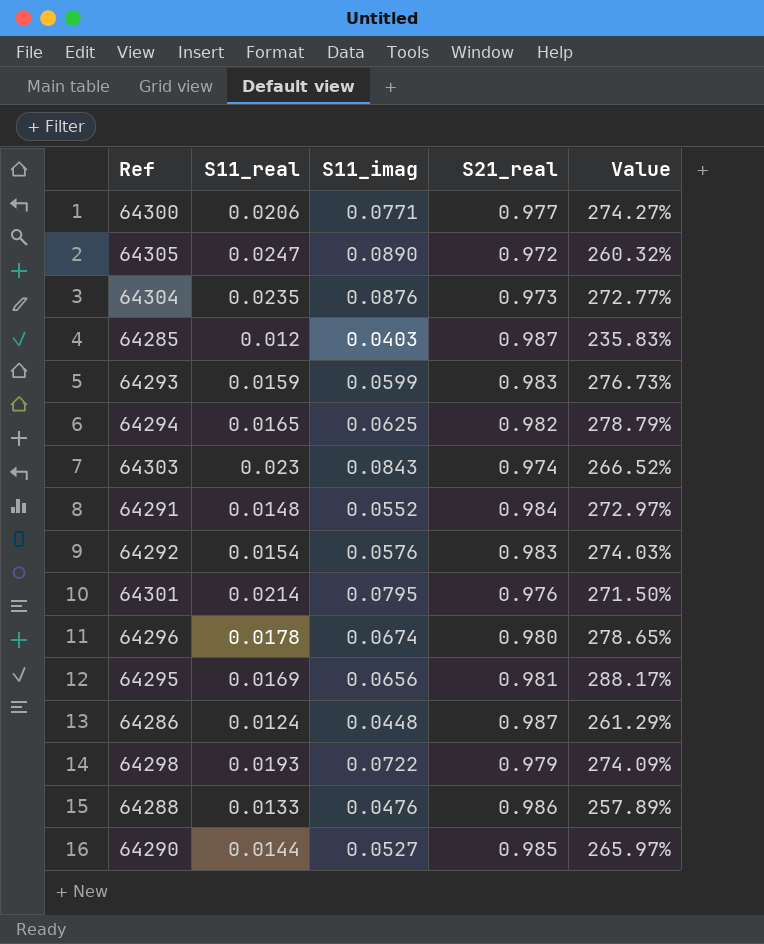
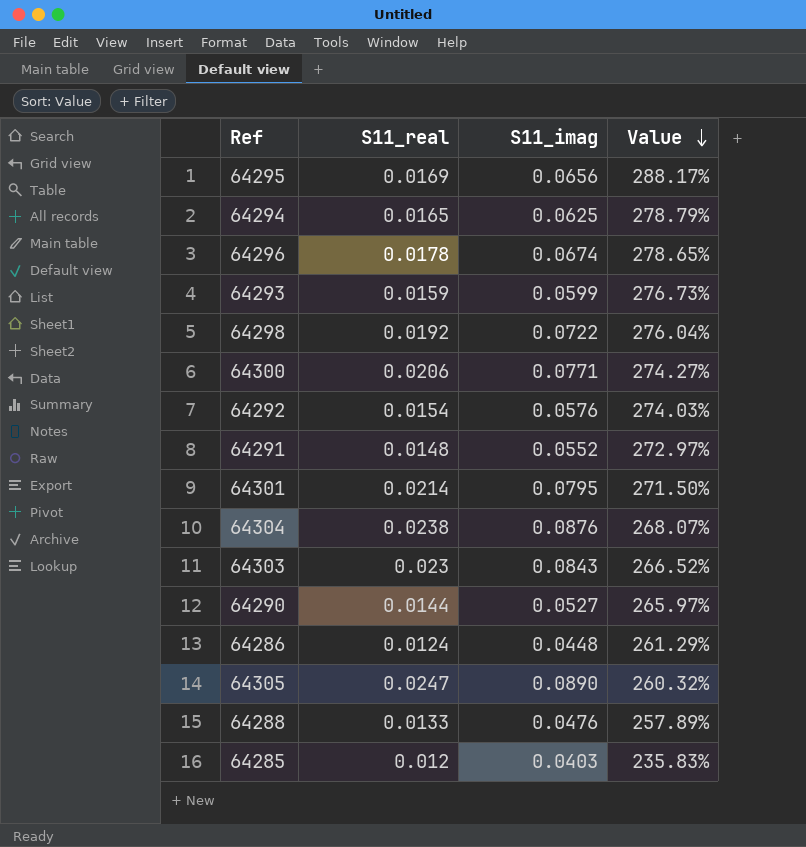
row order: none -> Value descending
column S21_real | position: 4 -> none
64298 | S11_real: 0.0193 -> 0.0192
64298 | Value: 274.09% -> 276.04%
64304 | S11_real: 0.0235 -> 0.0238
64304 | Value: 272.77% -> 268.07%

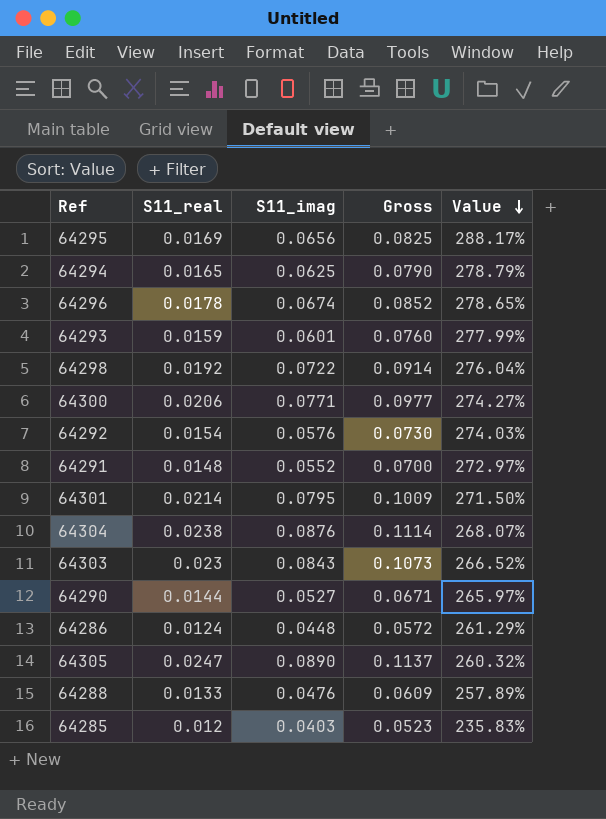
column Gross | formula: none -> [S11_real] + [S11_imag]
64293 | S11_imag: 0.0599 -> 0.0601
64293 | Value: 276.73% -> 277.99%

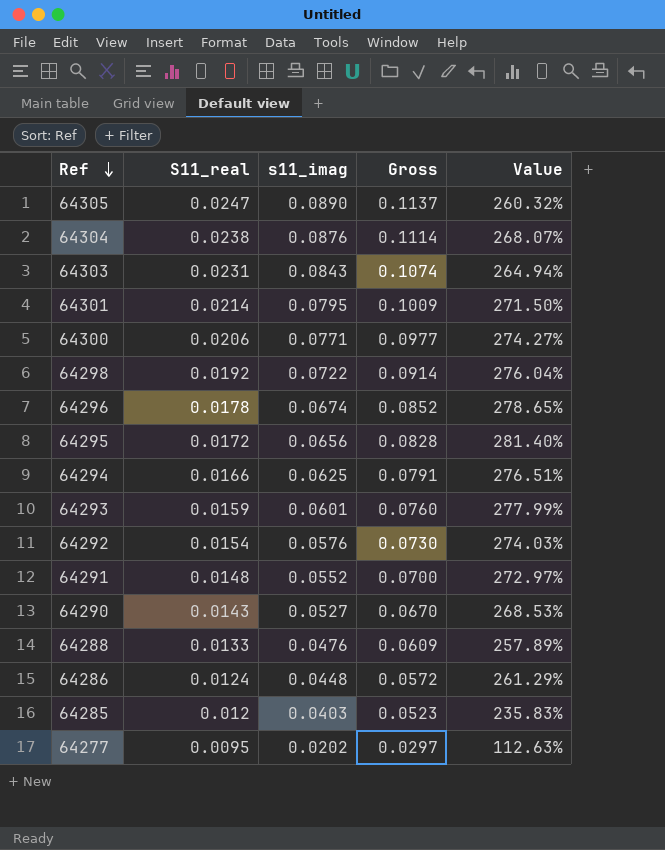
row order: Value descending -> Ref descending
column name: S11_imag -> s11_imag
64303 | S11_real: 0.023 -> 0.0231
64303 | Gross: 0.1073 -> 0.1074
64303 | Value: 266.52% -> 264.94%
64295 | S11_real: 0.0169 -> 0.0172
64295 | Gross: 0.0825 -> 0.0828
64295 | Value: 288.17% -> 281.40%
64294 | S11_real: 0.0165 -> 0.0166
64294 | Gross: 0.0790 -> 0.0791
64294 | Value: 278.79% -> 276.51%
64290 | S11_real: 0.0144 -> 0.0143
64290 | Gross: 0.0671 -> 0.0670
64290 | Value: 265.97% -> 268.53%
row 64277: none -> 0.0095 | 0.0202 | 0.0297 | 112.63%

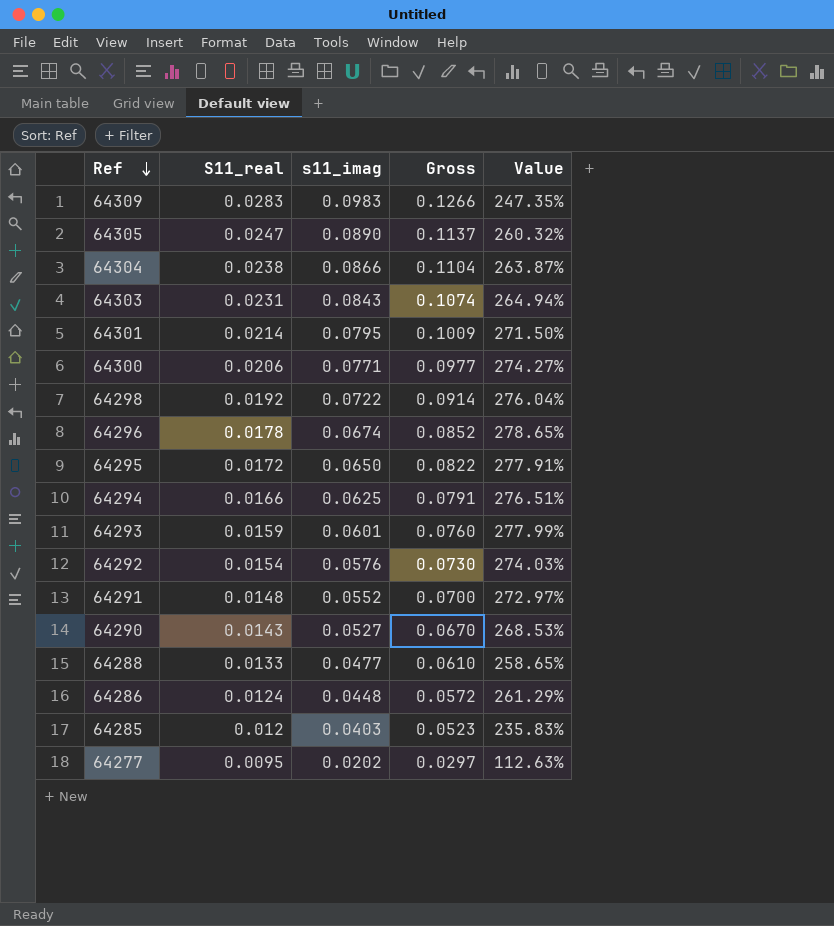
row 64309: none -> 0.0283 | 0.0983 | 0.1266 | 247.35%
64304 | s11_imag: 0.0876 -> 0.0866
64304 | Gross: 0.1114 -> 0.1104
64304 | Value: 268.07% -> 263.87%
64295 | s11_imag: 0.0656 -> 0.0650
64295 | Gross: 0.0828 -> 0.0822
64295 | Value: 281.40% -> 277.91%
64288 | s11_imag: 0.0476 -> 0.0477
64288 | Gross: 0.0609 -> 0.0610
64288 | Value: 257.89% -> 258.65%

